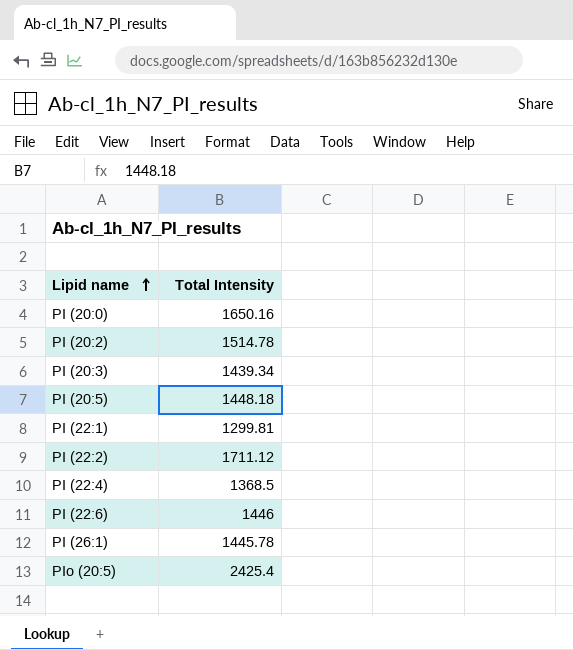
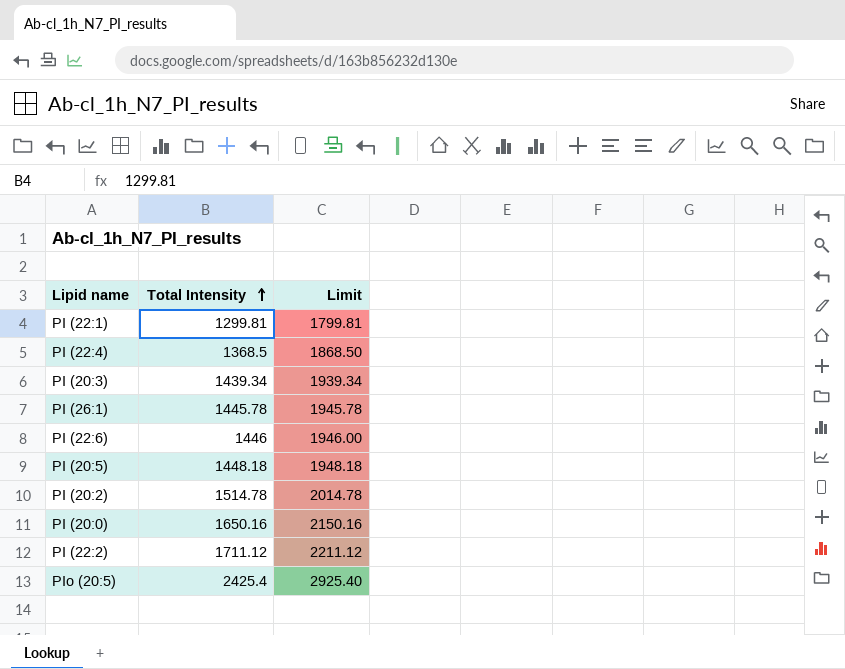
row order: Lipid name ascending -> Total Intensity ascending
column Limit | formula: none -> [Total Intensity] + 500

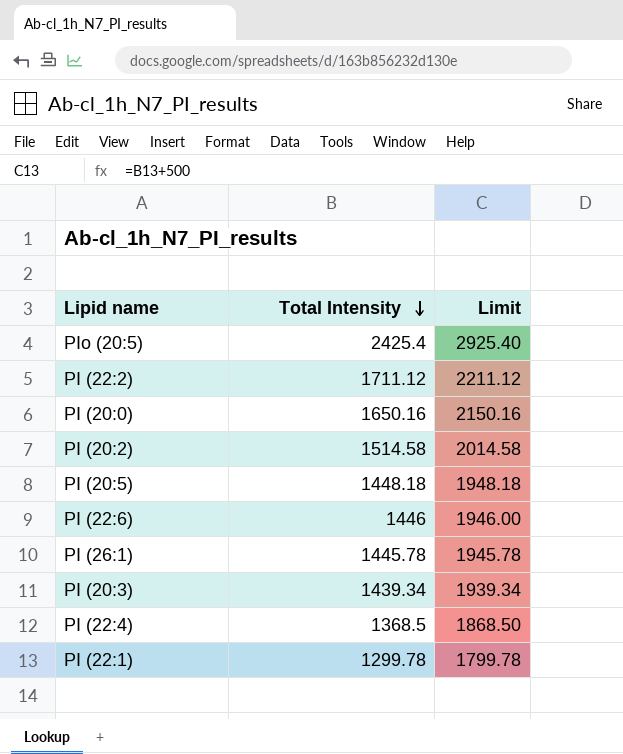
row order: Total Intensity ascending -> Total Intensity descending
PI (20:2) | Total Intensity: 1514.78 -> 1514.58
PI (20:2) | Limit: 2014.78 -> 2014.58
PI (22:1) | Total Intensity: 1299.81 -> 1299.78
PI (22:1) | Limit: 1799.81 -> 1799.78

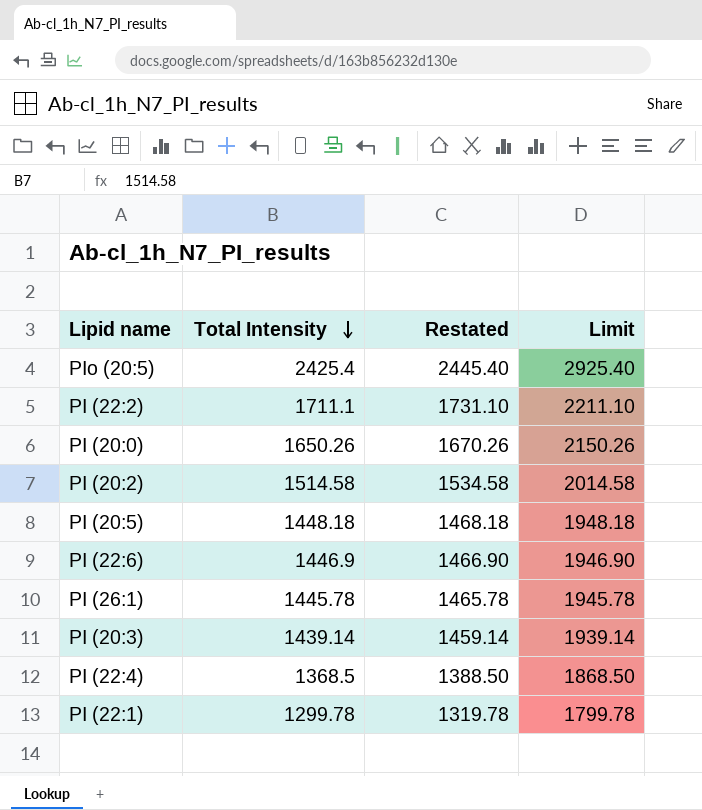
column Restated | formula: none -> [Total Intensity] + 20
PI (22:2) | Total Intensity: 1711.12 -> 1711.1
PI (22:2) | Limit: 2211.12 -> 2211.10
PI (20:0) | Total Intensity: 1650.16 -> 1650.26
PI (20:0) | Limit: 2150.16 -> 2150.26
PI (22:6) | Total Intensity: 1446 -> 1446.9
PI (22:6) | Limit: 1946.00 -> 1946.90
PI (20:3) | Total Intensity: 1439.34 -> 1439.14
PI (20:3) | Limit: 1939.34 -> 1939.14

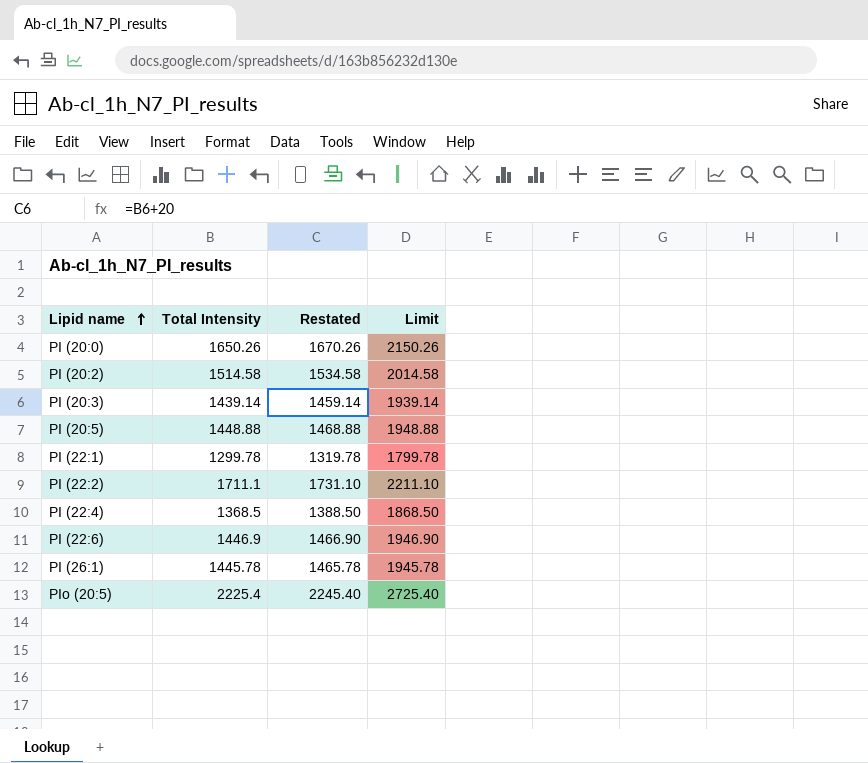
row order: Total Intensity descending -> Lipid name ascending
PI (20:5) | Total Intensity: 1448.18 -> 1448.88
PI (20:5) | Restated: 1468.18 -> 1468.88
PI (20:5) | Limit: 1948.18 -> 1948.88
PIo (20:5) | Total Intensity: 2425.4 -> 2225.4
PIo (20:5) | Restated: 2445.40 -> 2245.40
PIo (20:5) | Limit: 2925.40 -> 2725.40

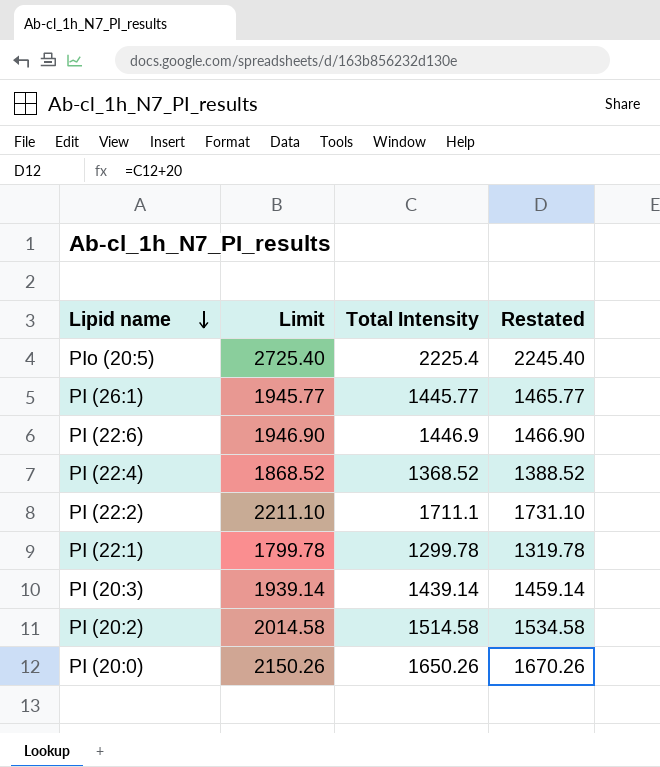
row order: Lipid name ascending -> Lipid name descending
column Limit | position: 4 -> 2
row PI (20:5): 1448.88 | 1468.88 | 1948.88 -> none
PI (26:1) | Limit: 1945.78 -> 1945.77
PI (26:1) | Total Intensity: 1445.78 -> 1445.77
PI (26:1) | Restated: 1465.78 -> 1465.77
PI (22:4) | Limit: 1868.50 -> 1868.52
PI (22:4) | Total Intensity: 1368.5 -> 1368.52
PI (22:4) | Restated: 1388.50 -> 1388.52

